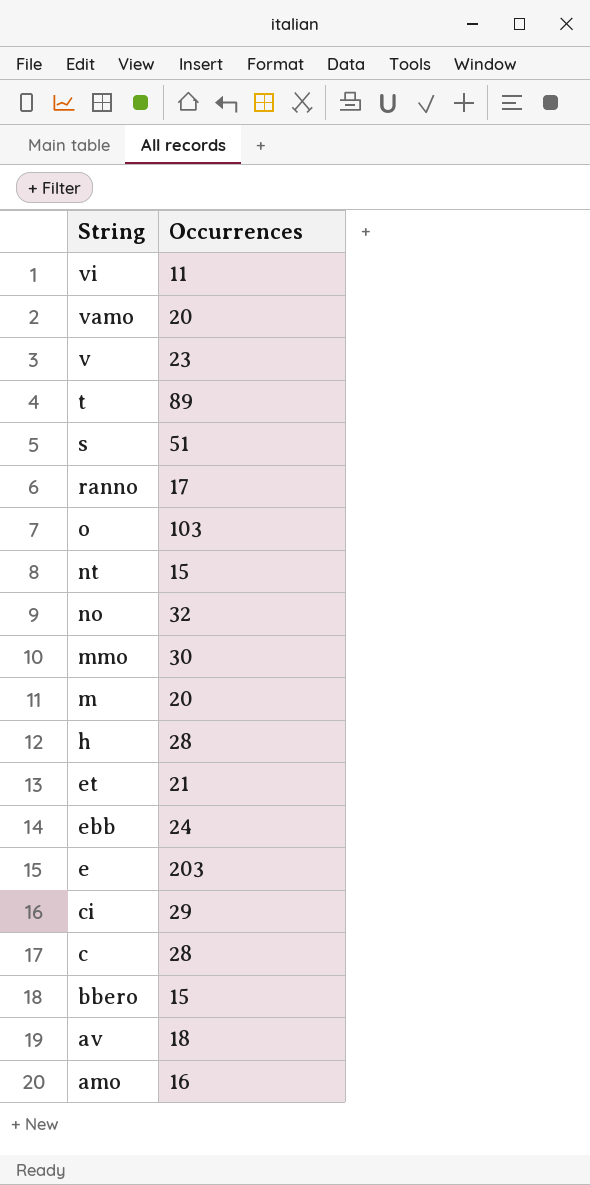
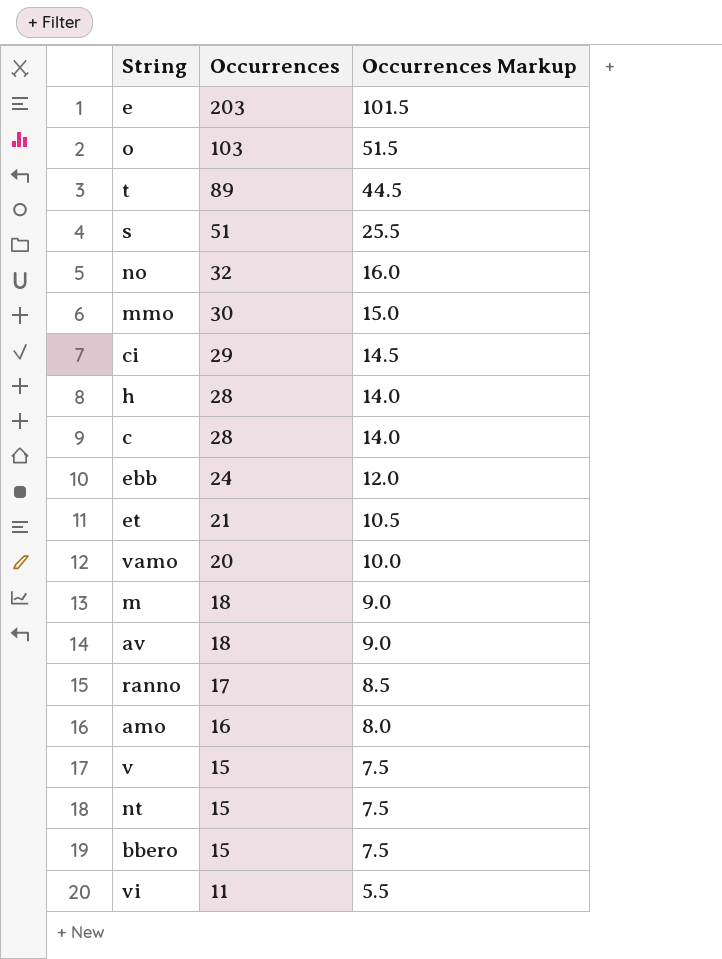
row order: String descending -> Occurrences descending
column Occurrences Markup | formula: none -> [Occurrences] * 0.5
m | Occurrences: 20 -> 18
v | Occurrences: 23 -> 15

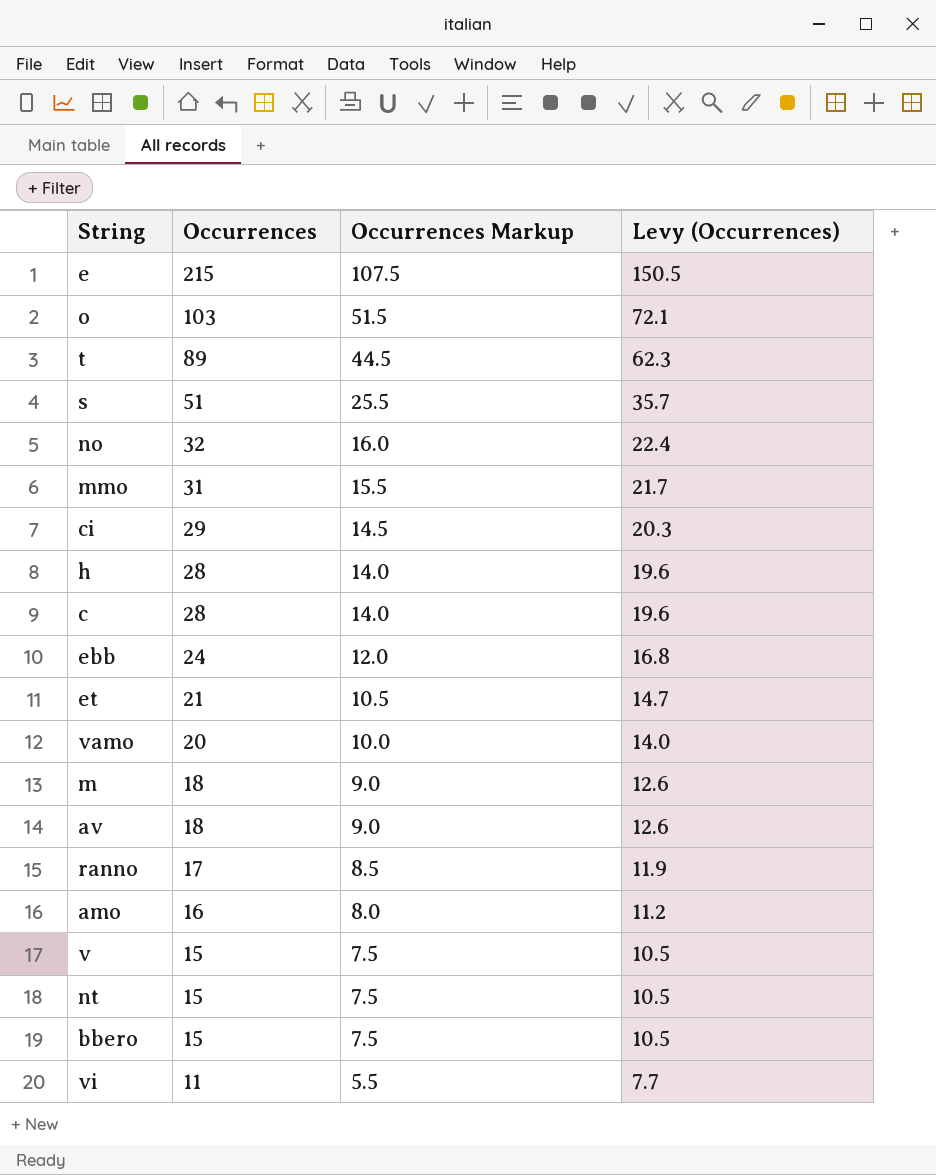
column Levy (Occurrences) | formula: none -> [Occurrences] * 0.7
e | Occurrences: 203 -> 215
e | Occurrences Markup: 101.5 -> 107.5
mmo | Occurrences: 30 -> 31
mmo | Occurrences Markup: 15.0 -> 15.5

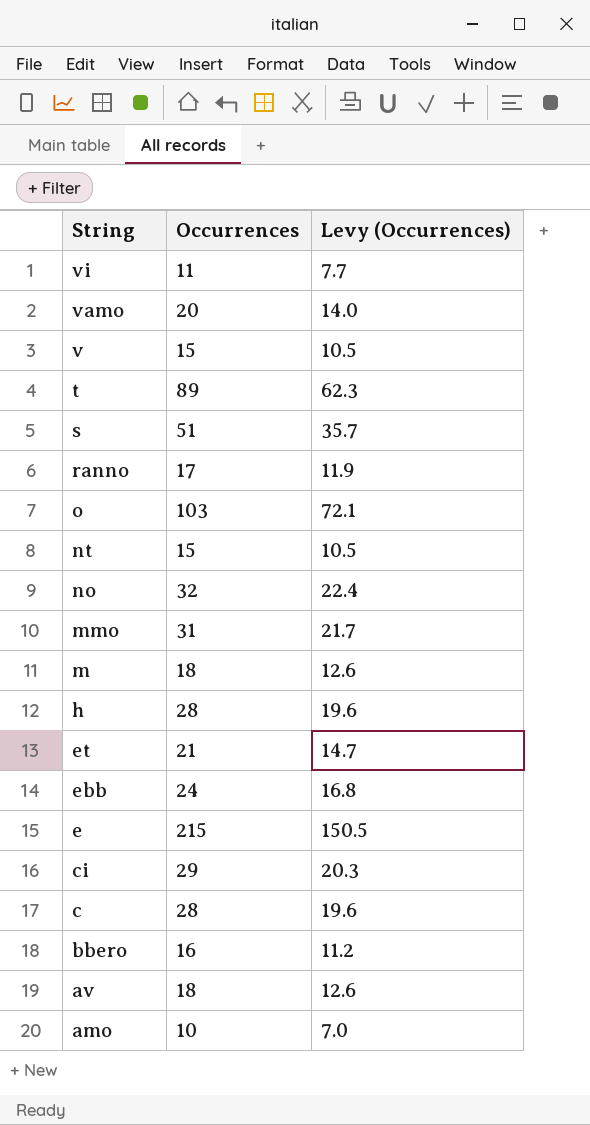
row order: Occurrences descending -> String descending
column Occurrences Markup | formula: [Occurrences] * 0.5 -> none
bbero | Occurrences: 15 -> 16
bbero | Levy (Occurrences): 10.5 -> 11.2
amo | Occurrences: 16 -> 10
amo | Levy (Occurrences): 11.2 -> 7.0

